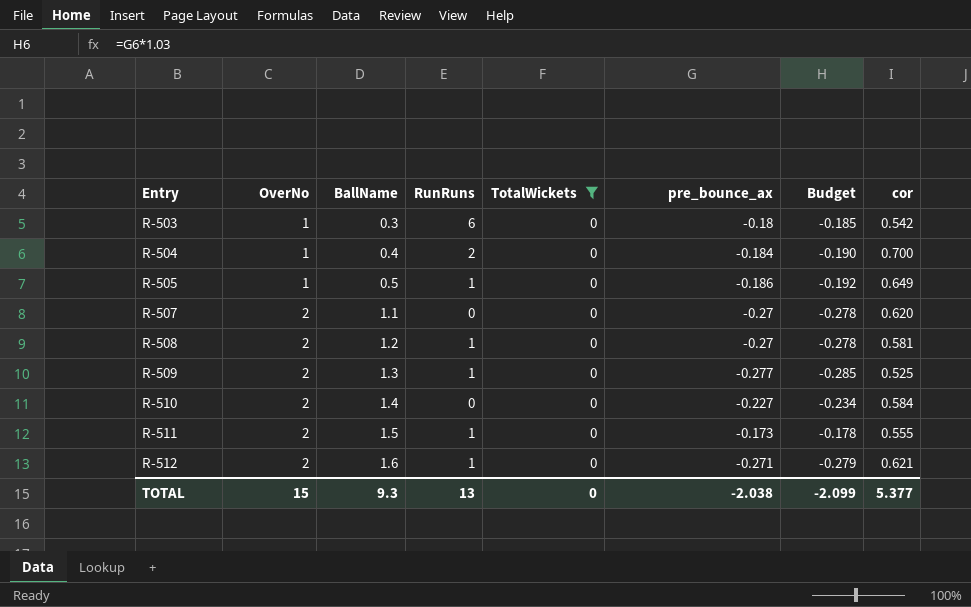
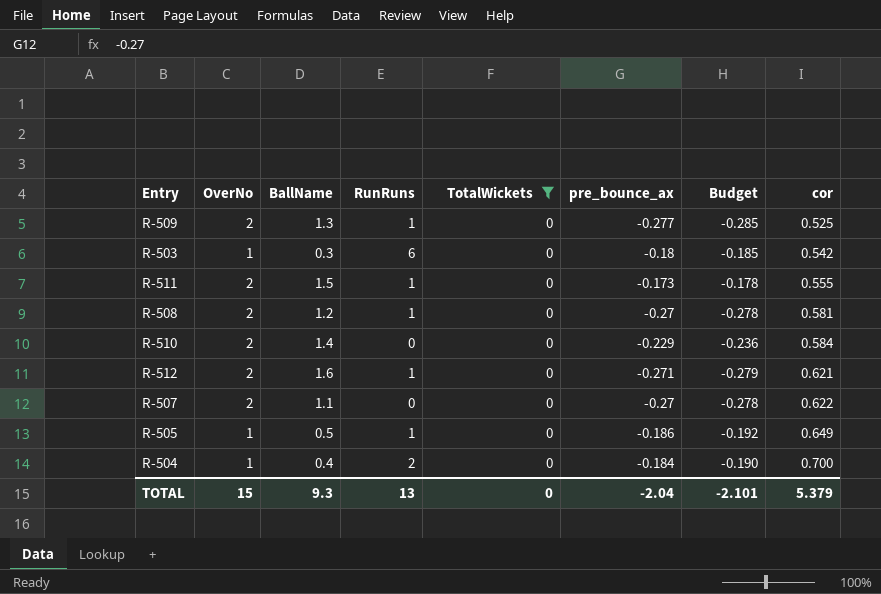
row order: Entry ascending -> cor ascending
R-510 | pre_bounce_ax: -0.227 -> -0.229
R-510 | Budget: -0.234 -> -0.236
R-507 | cor: 0.620 -> 0.622
TOTAL | pre_bounce_ax: -2.038 -> -2.04
TOTAL | Budget: -2.099 -> -2.101
TOTAL | cor: 5.377 -> 5.379

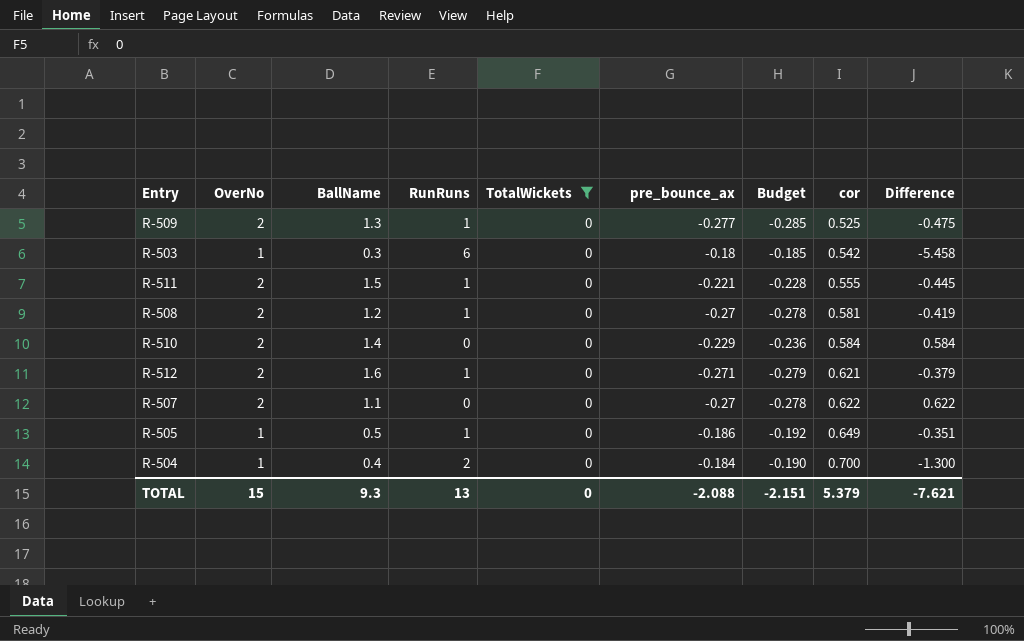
column Difference | formula: none -> [cor] - [RunRuns]
R-511 | pre_bounce_ax: -0.173 -> -0.221
R-511 | Budget: -0.178 -> -0.228
TOTAL | pre_bounce_ax: -2.04 -> -2.088
TOTAL | Budget: -2.101 -> -2.151

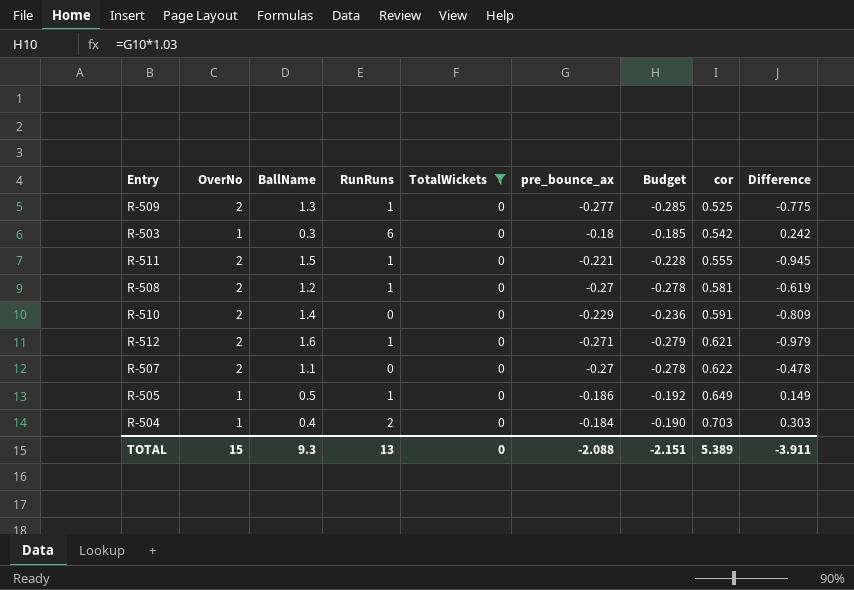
column Difference | formula: [cor] - [RunRuns] -> [cor] - [BallName]
R-510 | cor: 0.584 -> 0.591
R-504 | cor: 0.700 -> 0.703
TOTAL | cor: 5.379 -> 5.389
TOTAL | Difference: -7.621 -> -3.911

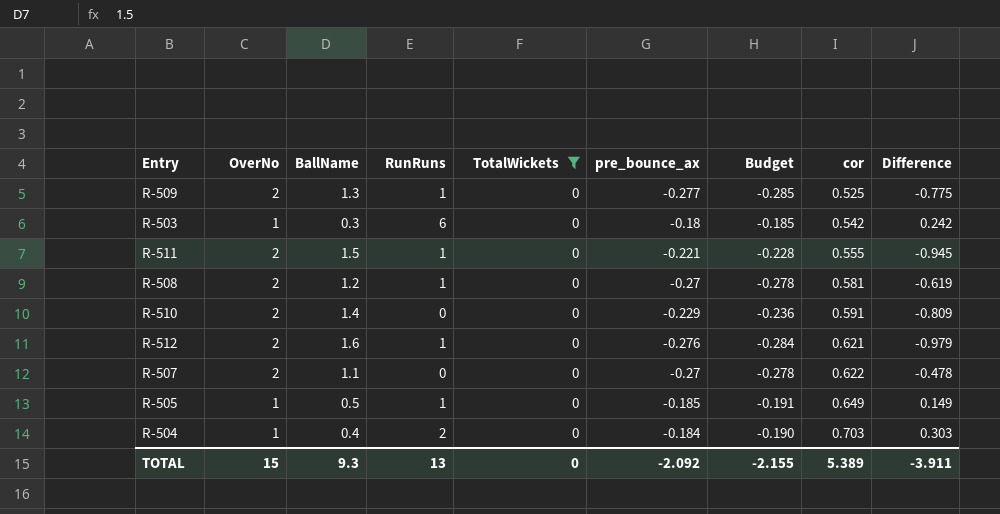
R-512 | pre_bounce_ax: -0.271 -> -0.276
R-512 | Budget: -0.279 -> -0.284
R-505 | pre_bounce_ax: -0.186 -> -0.185
R-505 | Budget: -0.192 -> -0.191
TOTAL | pre_bounce_ax: -2.088 -> -2.092
TOTAL | Budget: -2.151 -> -2.155

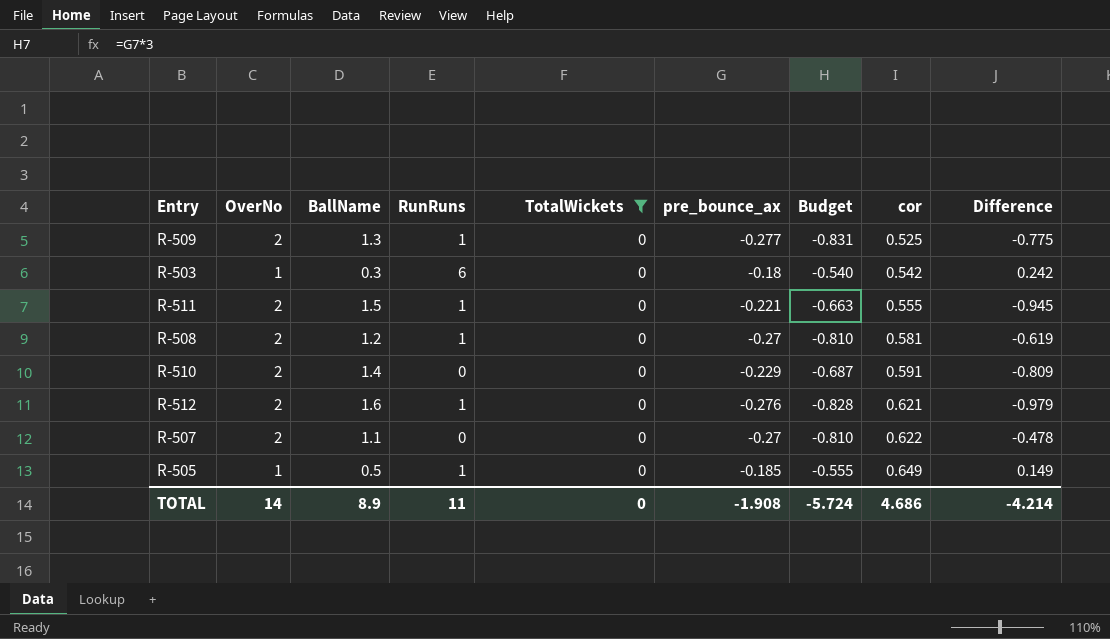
column Budget | formula: [pre_bounce_ax] * 1.03 -> [pre_bounce_ax] * 3
row R-504: 1 | 0.4 | 2 | 0 | -0.184 | -0.190 | 0.703 | 0.303 -> none
TOTAL | OverNo: 15 -> 14
TOTAL | BallName: 9.3 -> 8.9
TOTAL | RunRuns: 13 -> 11
TOTAL | pre_bounce_ax: -2.092 -> -1.908
TOTAL | Budget: -2.155 -> -5.724
TOTAL | cor: 5.389 -> 4.686
TOTAL | Difference: -3.911 -> -4.214

